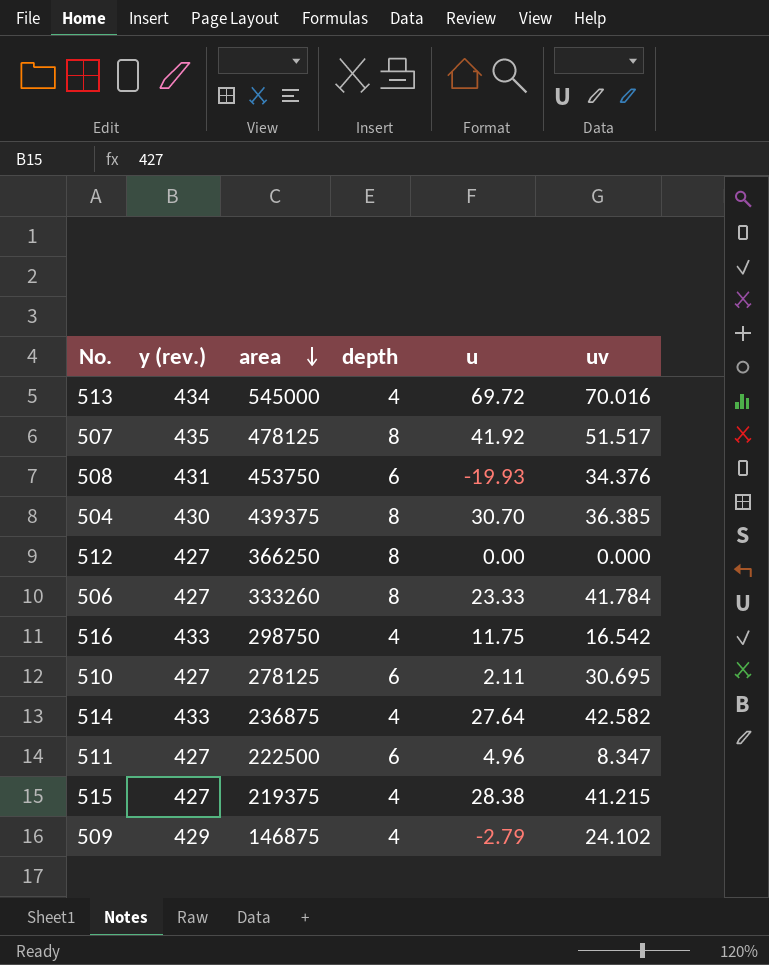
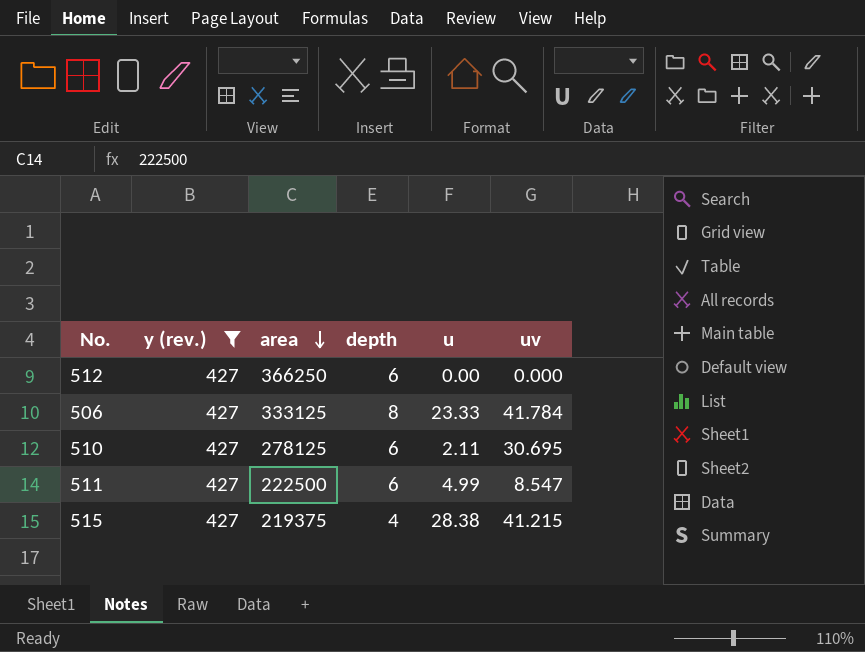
filter: none -> y (rev.) = 427
512 | depth: 8 -> 6
506 | area: 333260 -> 333125
511 | u: 4.96 -> 4.99
511 | uv: 8.347 -> 8.547

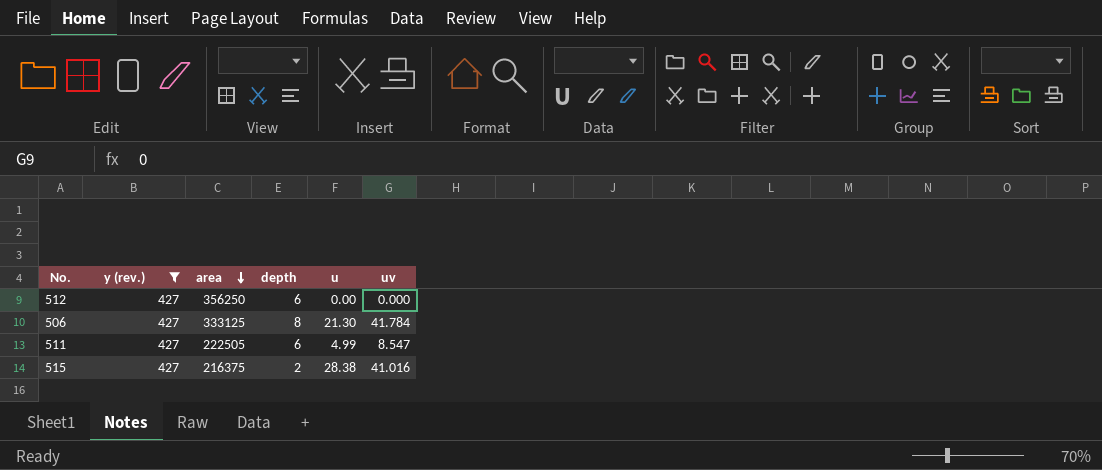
row 510: 427 | 278125 | 6 | 2.11 | 30.695 -> none
512 | area: 366250 -> 356250
506 | u: 23.33 -> 21.30
511 | area: 222500 -> 222505
515 | area: 219375 -> 216375
515 | depth: 4 -> 2
515 | uv: 41.215 -> 41.016

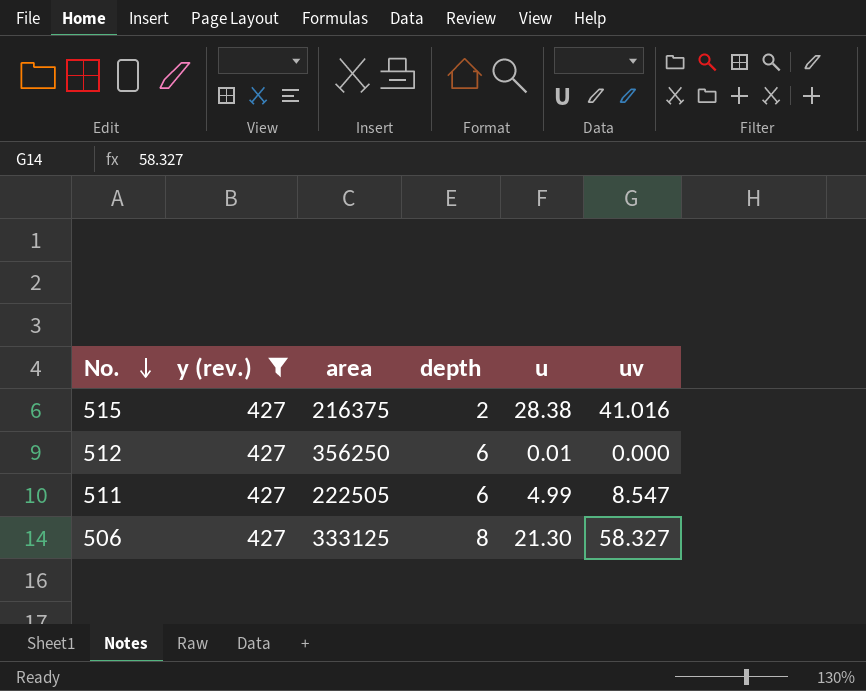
row order: area descending -> No. descending
512 | u: 0.00 -> 0.01
506 | uv: 41.784 -> 58.327

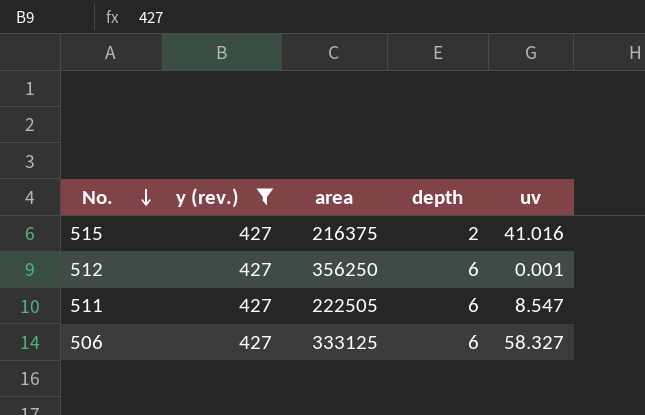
column u | position: 5 -> none
512 | uv: 0.000 -> 0.001
506 | depth: 8 -> 6

